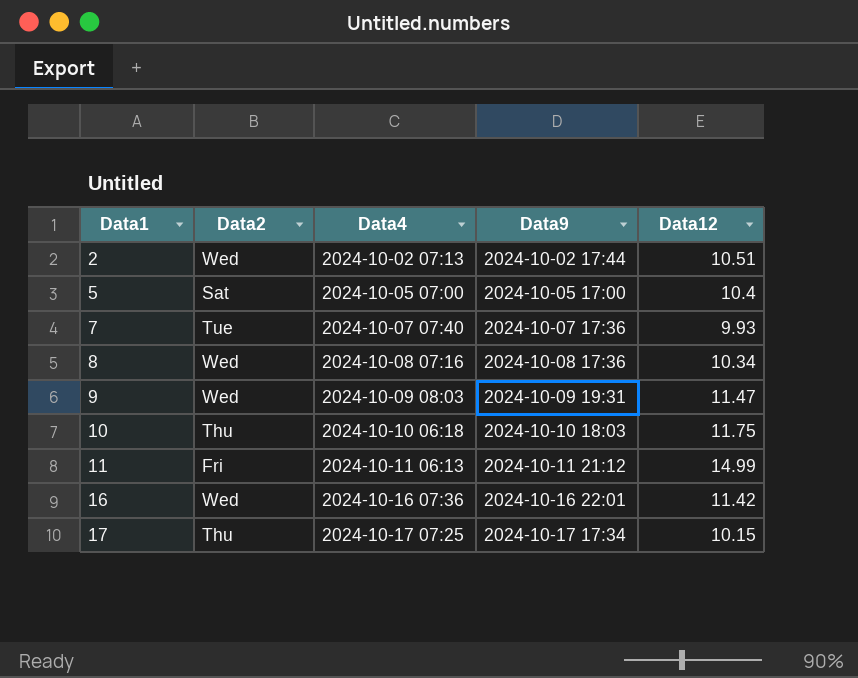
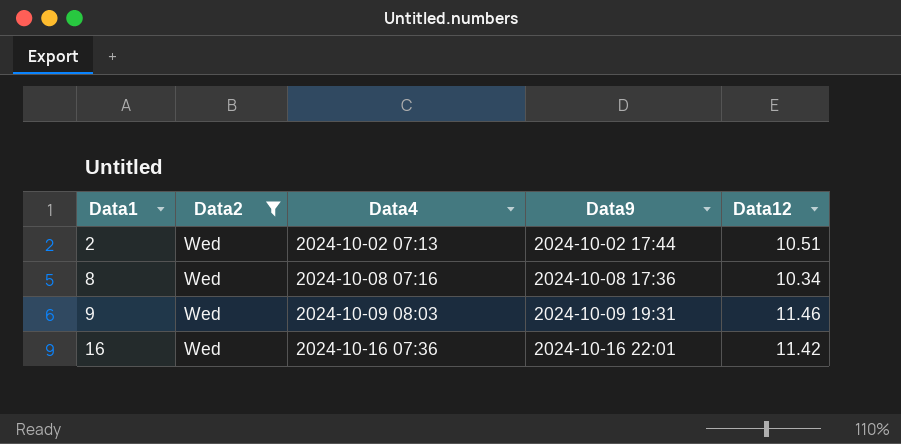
filter: none -> Data2 = Wed
9 | Data12: 11.47 -> 11.46

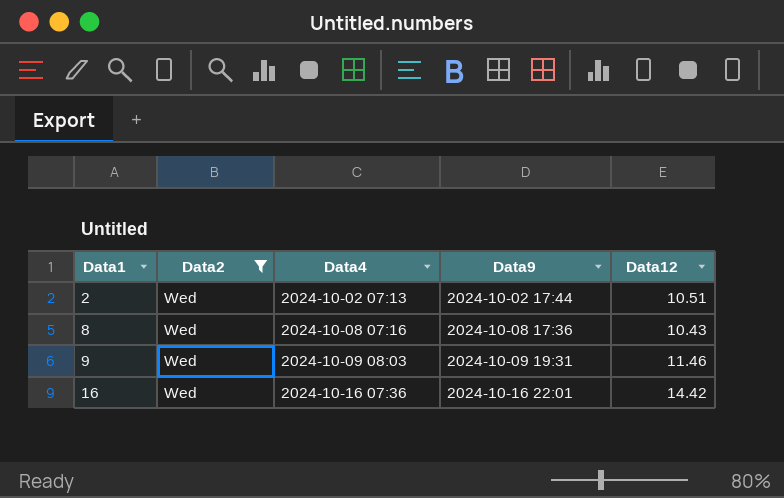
8 | Data12: 10.34 -> 10.43
16 | Data12: 11.42 -> 14.42

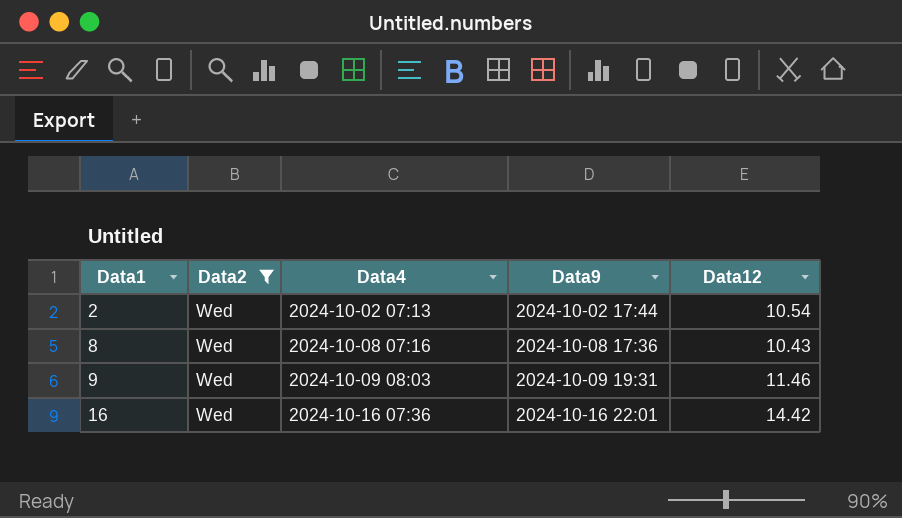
2 | Data12: 10.51 -> 10.54

